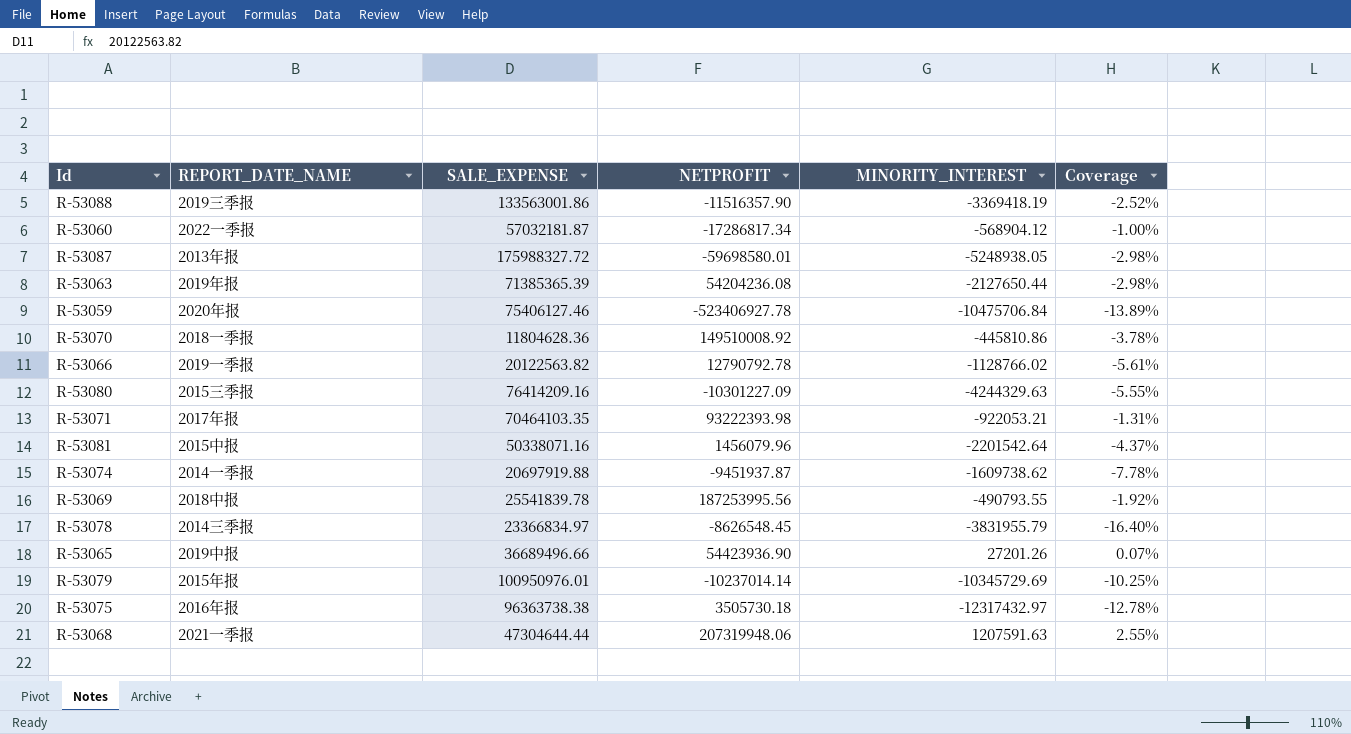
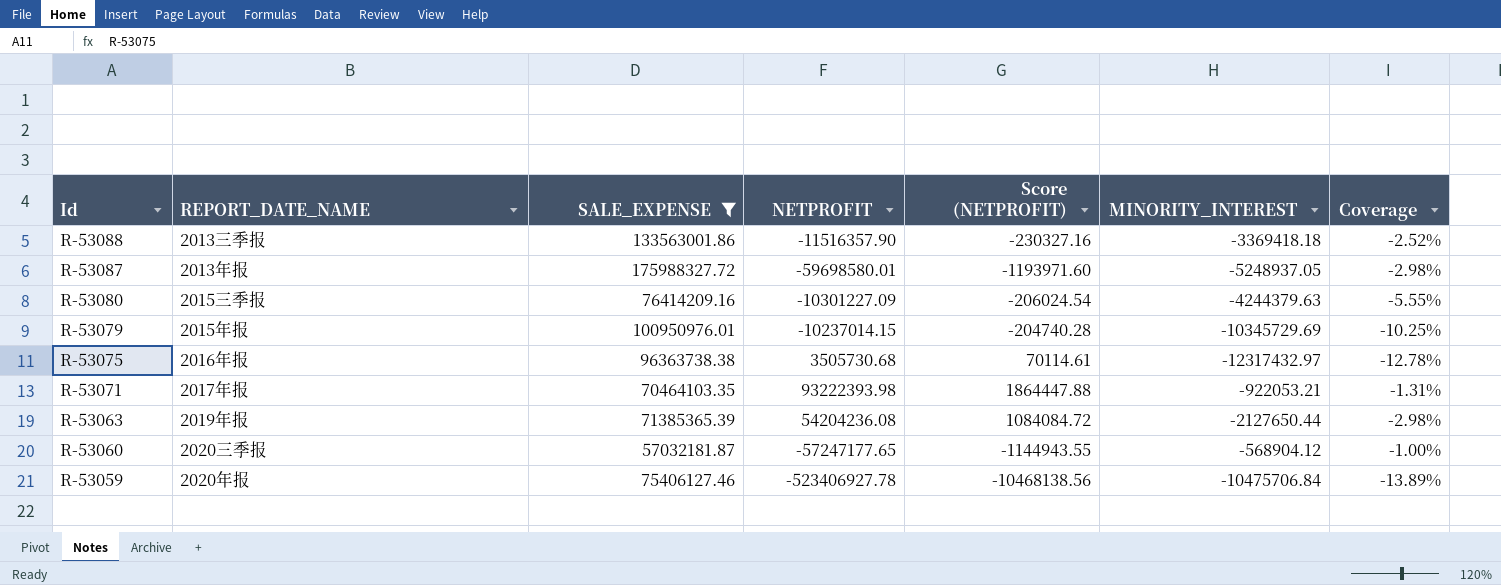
filter: none -> SALE_EXPENSE >= 57032181.87
row order: none -> Id descending
column Score (NETPROFIT) | formula: none -> [NETPROFIT] * 0.02
R-53088 | REPORT_DATE_NAME: 2019三季报 -> 2013三季报
R-53088 | MINORITY_INTEREST: -3369418.19 -> -3369418.18
R-53087 | MINORITY_INTEREST: -5248938.05 -> -5248937.05
R-53080 | MINORITY_INTEREST: -4244329.63 -> -4244379.63
R-53079 | NETPROFIT: -10237014.14 -> -10237014.15
R-53075 | NETPROFIT: 3505730.18 -> 3505730.68
R-53060 | REPORT_DATE_NAME: 2022一季报 -> 2020三季报
R-53060 | NETPROFIT: -17286817.34 -> -57247177.65

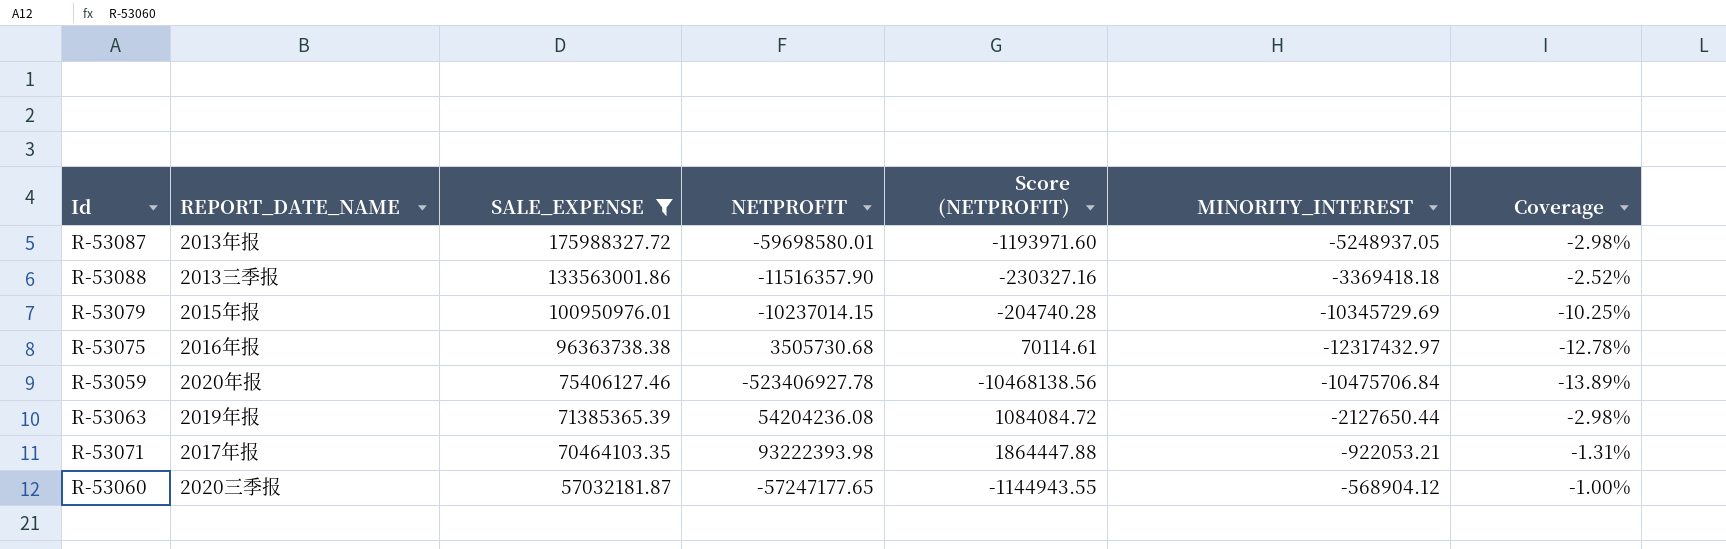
row order: Id descending -> SALE_EXPENSE descending
row R-53080: 2015三季报 | 76414209.16 | -10301227.09 | -206024.54 | -4244379.63 | -5.55% -> none

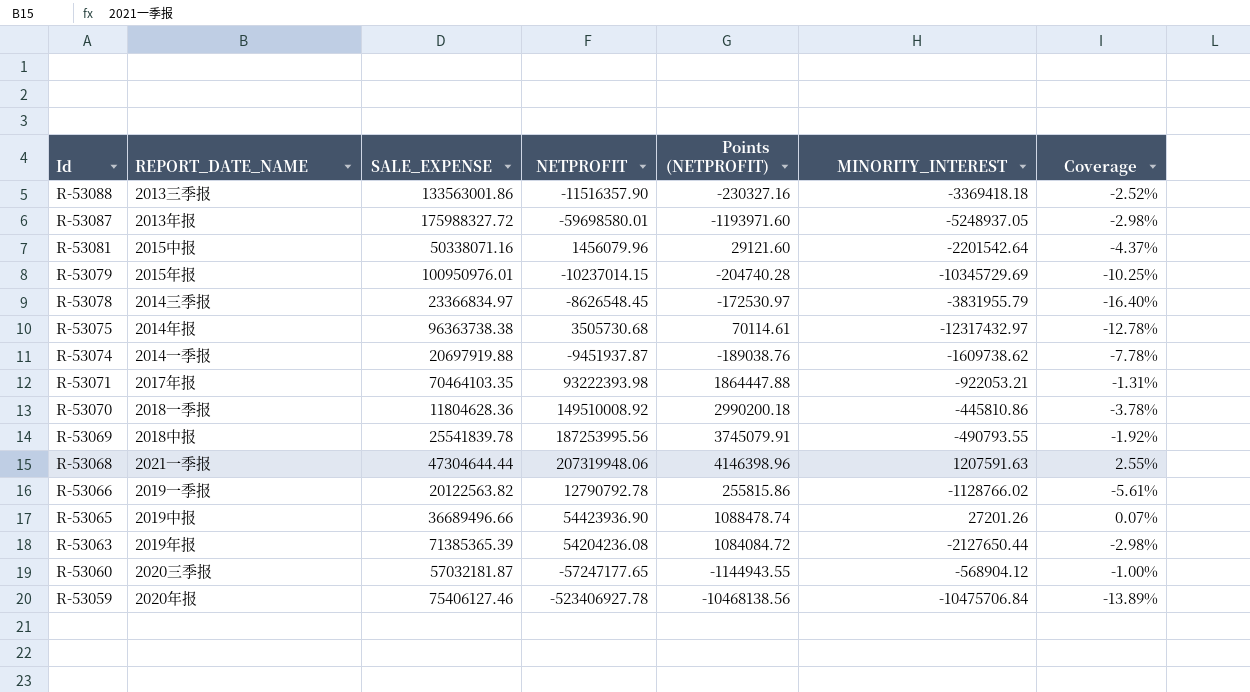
filter: SALE_EXPENSE >= 57032181.87 -> none
row order: SALE_EXPENSE descending -> Id descending
column name: Score (NETPROFIT) -> Points (NETPROFIT)
R-53075 | REPORT_DATE_NAME: 2016年报 -> 2014年报

